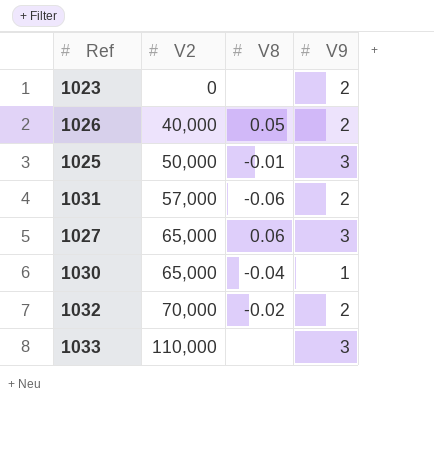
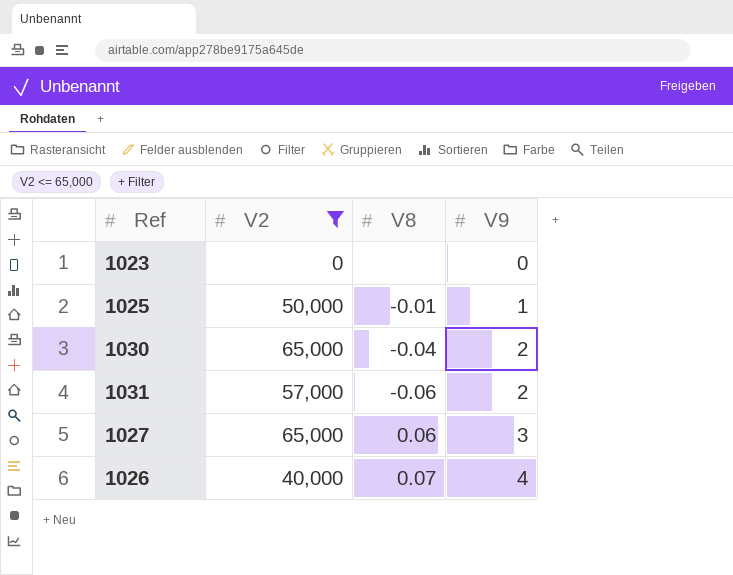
filter: none -> V2 <= 65,000
row order: V2 ascending -> V9 ascending
1023 | V9: 2 -> 0
1025 | V9: 3 -> 1
1030 | V9: 1 -> 2
1026 | V8: 0.05 -> 0.07
1026 | V9: 2 -> 4

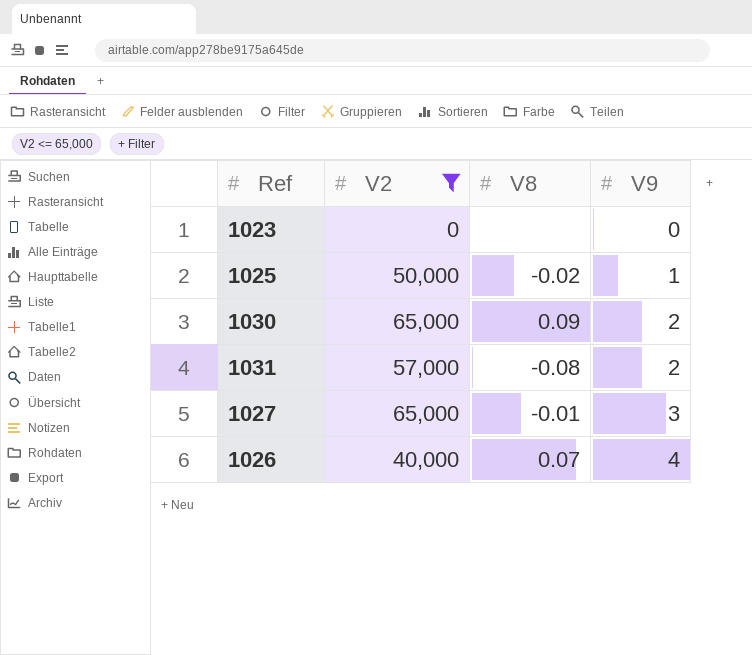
1025 | V8: -0.01 -> -0.02
1030 | V8: -0.04 -> 0.09
1031 | V8: -0.06 -> -0.08
1027 | V8: 0.06 -> -0.01

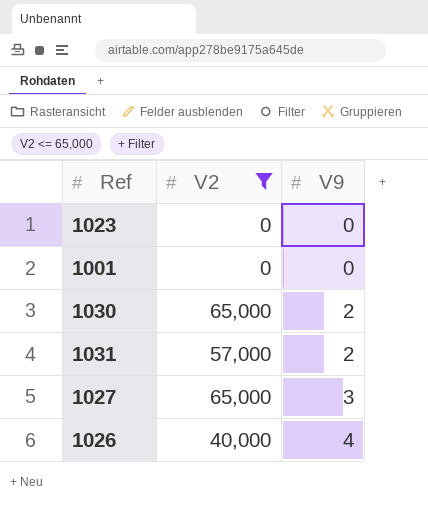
column V8 | position: 3 -> none
row 1025: 50,000 | -0.02 | 1 -> none
row 1001: none -> 0 | 0

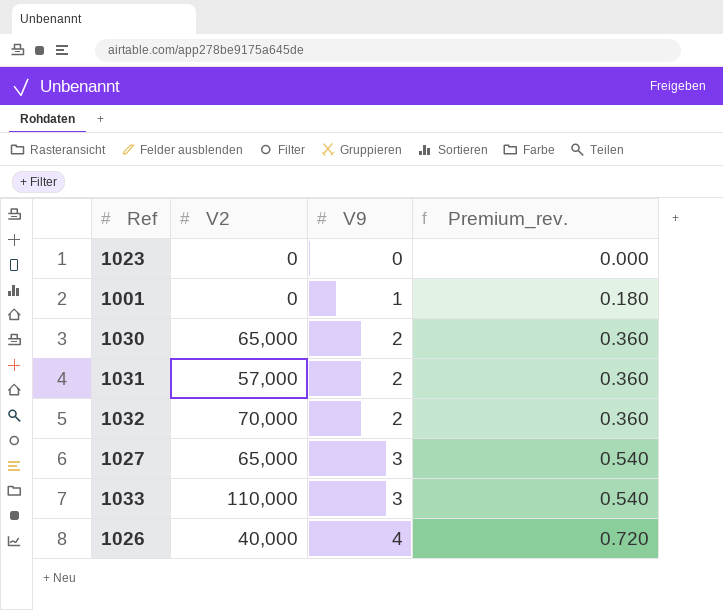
filter: V2 <= 65,000 -> none
column Premium_rev. | formula: none -> [V9] * 0.18
1001 | V9: 0 -> 1

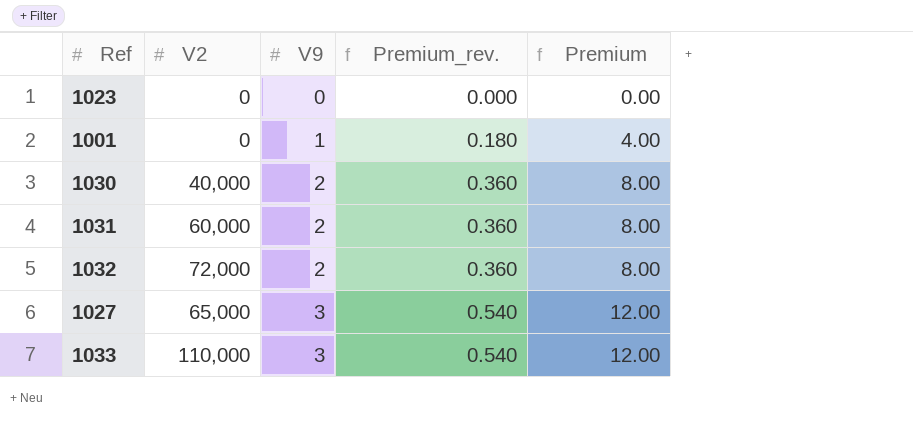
column Premium | formula: none -> [V9] * 4
row 1026: 40,000 | 4 | 0.720 -> none
1030 | V2: 65,000 -> 40,000
1031 | V2: 57,000 -> 60,000
1032 | V2: 70,000 -> 72,000

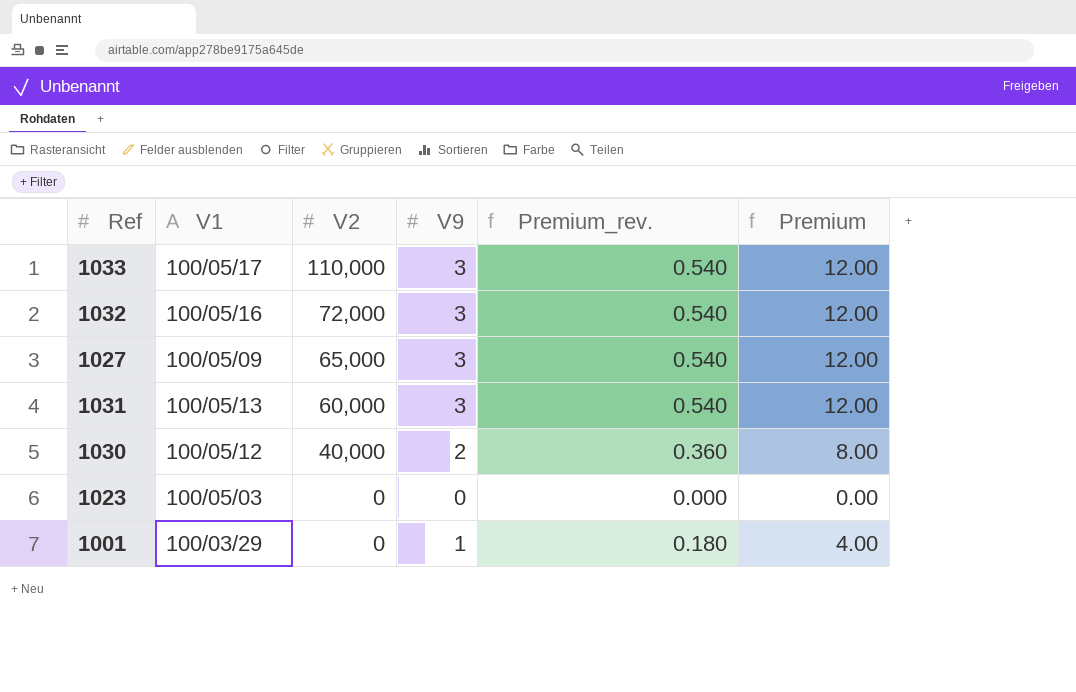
row order: V9 ascending -> V2 descending
column V1 | position: none -> 2
1032 | V9: 2 -> 3
1032 | Premium_rev.: 0.360 -> 0.540
1032 | Premium: 8.00 -> 12.00
1031 | V9: 2 -> 3
1031 | Premium_rev.: 0.360 -> 0.540
1031 | Premium: 8.00 -> 12.00

